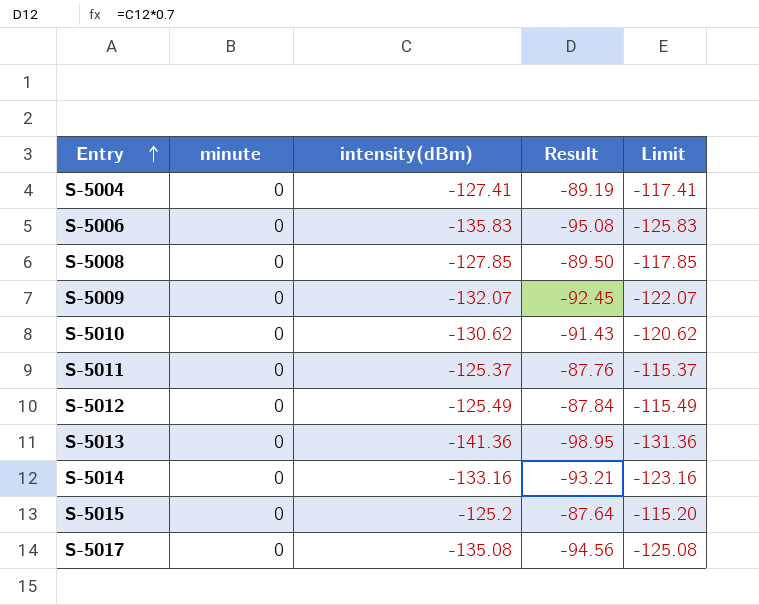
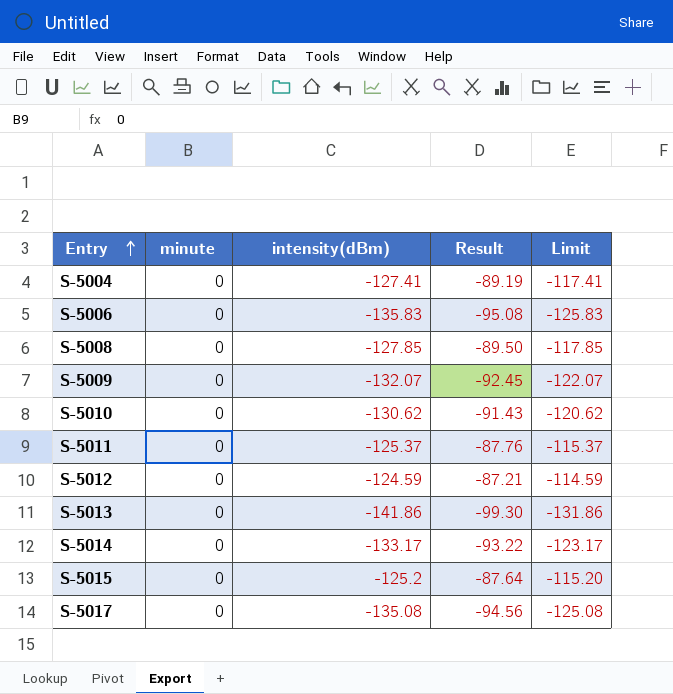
S-5012 | intensity(dBm): -125.49 -> -124.59
S-5012 | Result: -87.84 -> -87.21
S-5012 | Limit: -115.49 -> -114.59
S-5013 | intensity(dBm): -141.36 -> -141.86
S-5013 | Result: -98.95 -> -99.30
S-5013 | Limit: -131.36 -> -131.86
S-5014 | intensity(dBm): -133.16 -> -133.17
S-5014 | Result: -93.21 -> -93.22
S-5014 | Limit: -123.16 -> -123.17

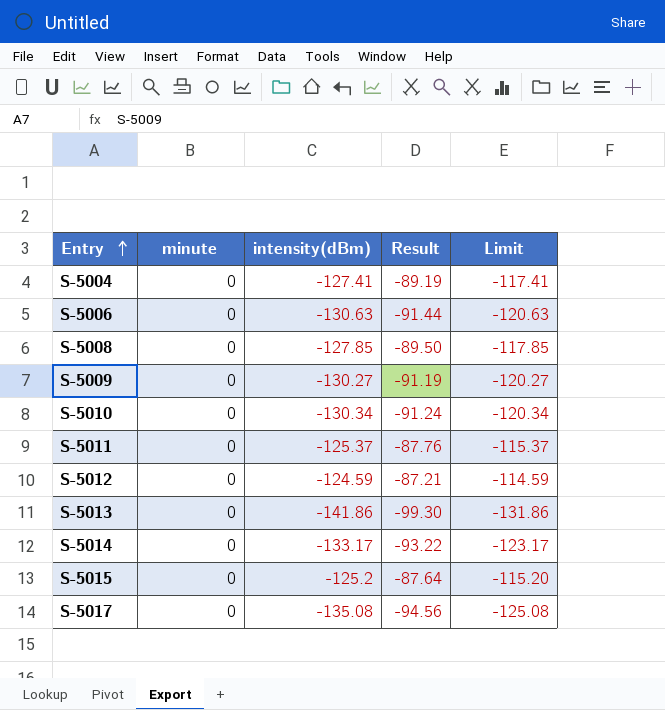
S-5006 | intensity(dBm): -135.83 -> -130.63
S-5006 | Result: -95.08 -> -91.44
S-5006 | Limit: -125.83 -> -120.63
S-5009 | intensity(dBm): -132.07 -> -130.27
S-5009 | Result: -92.45 -> -91.19
S-5009 | Limit: -122.07 -> -120.27
S-5010 | intensity(dBm): -130.62 -> -130.34
S-5010 | Result: -91.43 -> -91.24
S-5010 | Limit: -120.62 -> -120.34

